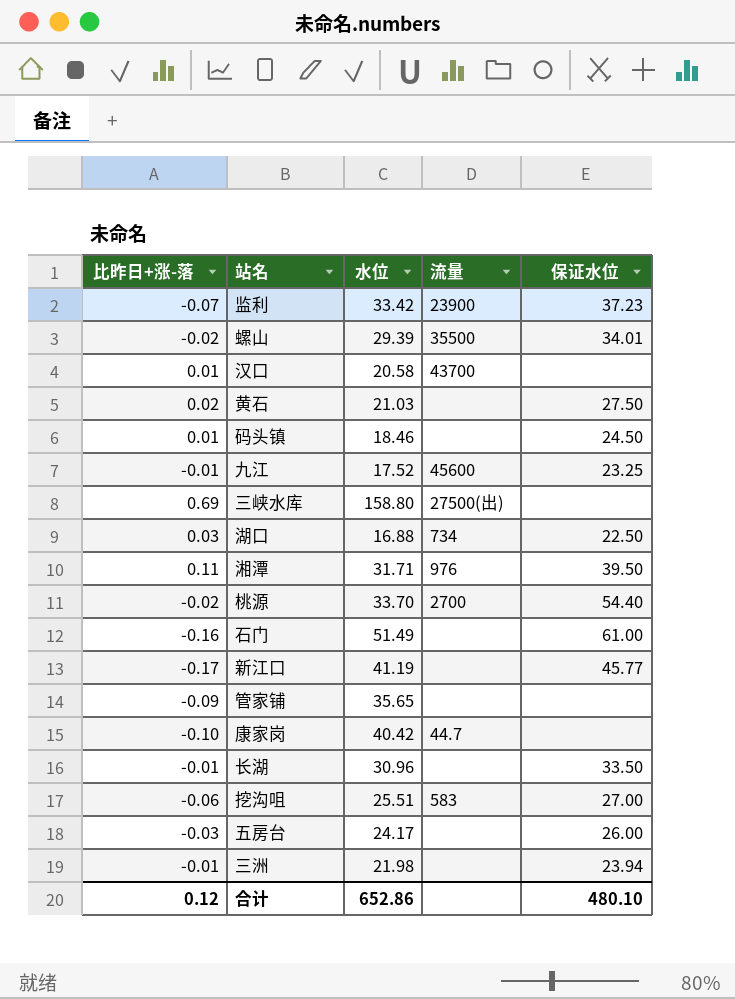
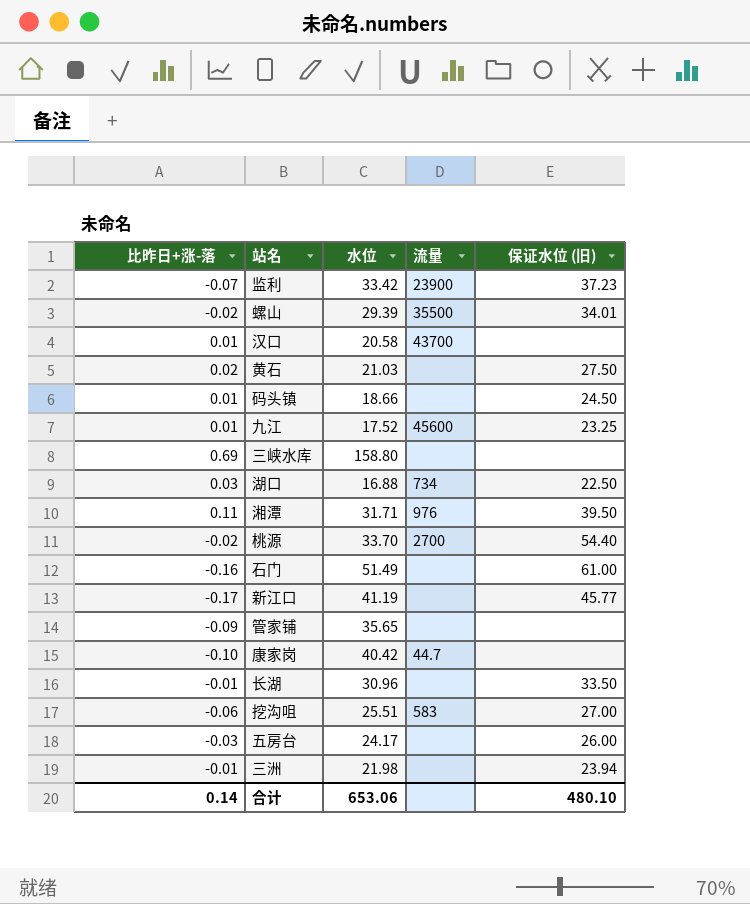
column name: 保证水位 -> 保证水位 (旧)
码头镇 | 水位: 18.46 -> 18.66
九江 | 比昨日+涨-落: -0.01 -> 0.01
三峡水库 | 流量: 27500(出) -> none
合计 | 比昨日+涨-落: 0.12 -> 0.14
合计 | 水位: 652.86 -> 653.06

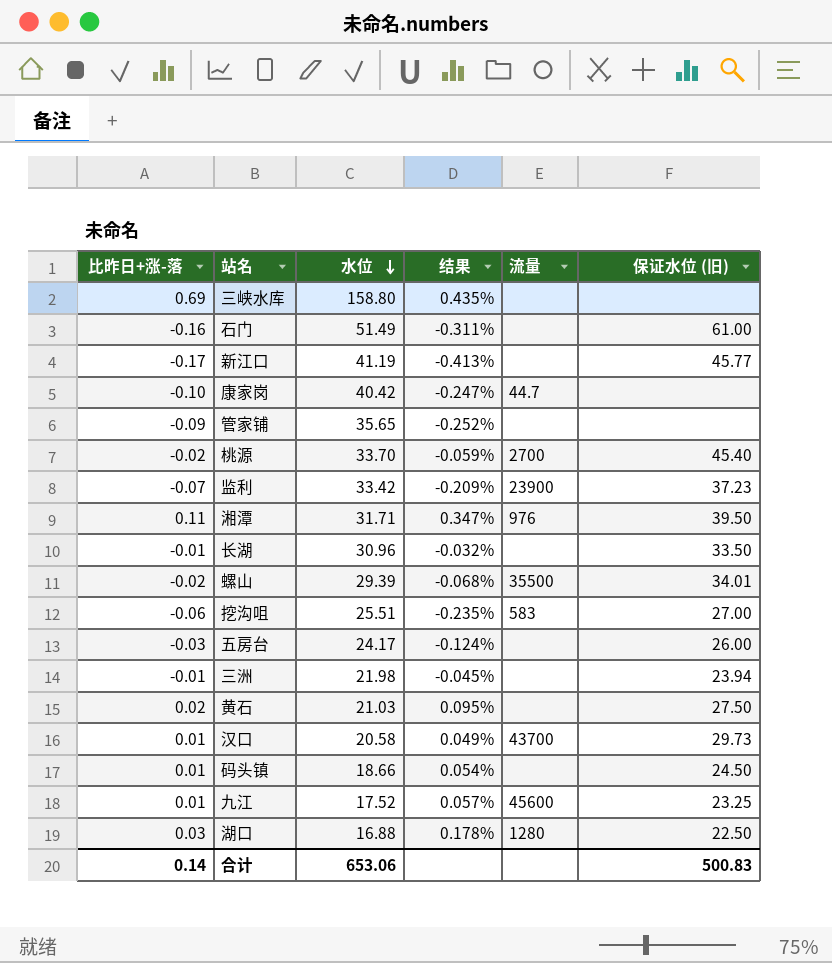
row order: none -> 水位 descending
column 结果 | formula: none -> [比昨日+涨-落] / [水位]
桃源 | 保证水位 (旧): 54.40 -> 45.40
汉口 | 保证水位 (旧): none -> 29.73
湖口 | 流量: 734 -> 1280
合计 | 保证水位 (旧): 480.10 -> 500.83

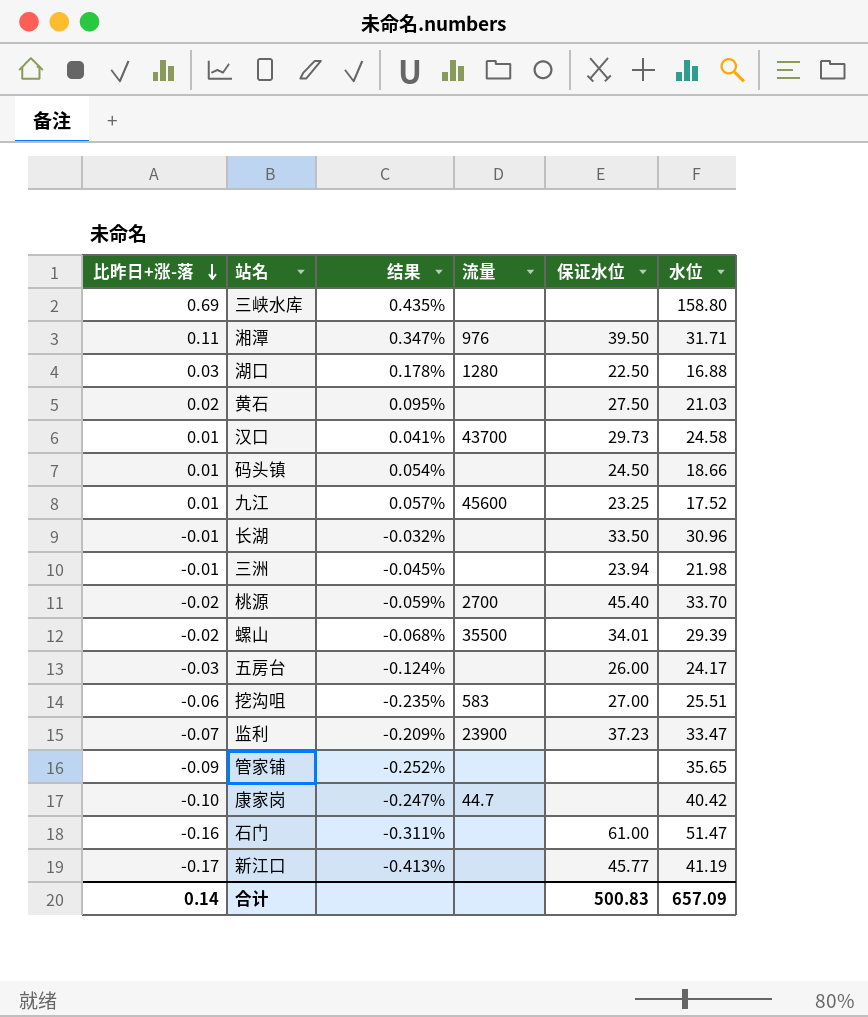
row order: 水位 descending -> 比昨日+涨-落 descending
column name: 保证水位 (旧) -> 保证水位
column 水位 | position: 3 -> 6
汉口 | 结果: 0.049% -> 0.041%
汉口 | 水位: 20.58 -> 24.58
监利 | 水位: 33.42 -> 33.47
石门 | 水位: 51.49 -> 51.47
合计 | 水位: 653.06 -> 657.09

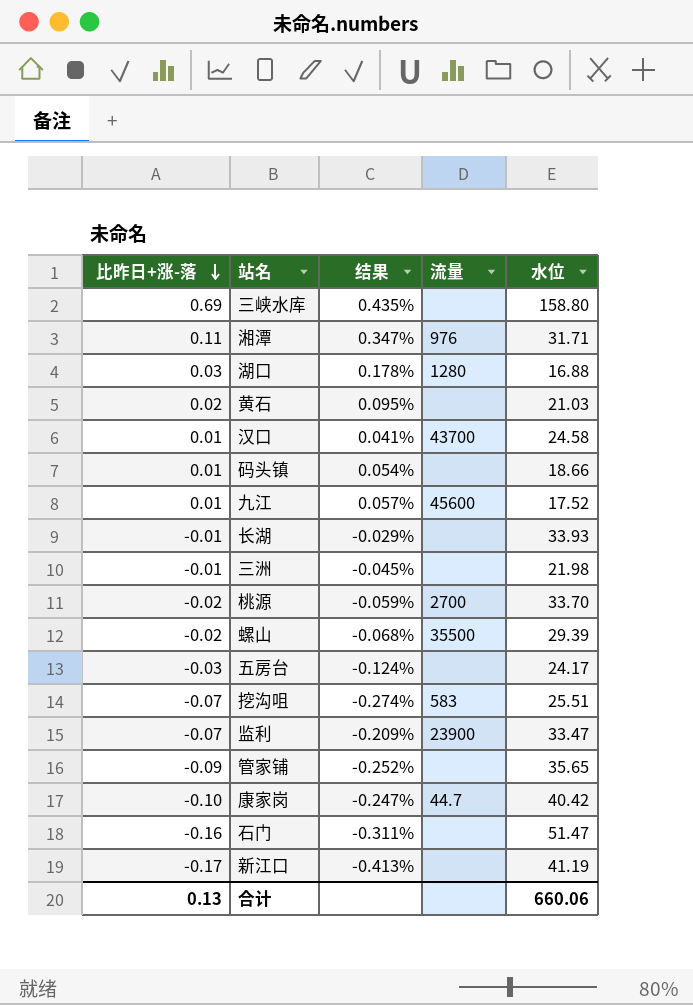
column 保证水位 | position: 5 -> none
长湖 | 结果: -0.032% -> -0.029%
长湖 | 水位: 30.96 -> 33.93
挖沟咀 | 比昨日+涨-落: -0.06 -> -0.07
挖沟咀 | 结果: -0.235% -> -0.274%
合计 | 比昨日+涨-落: 0.14 -> 0.13
合计 | 水位: 657.09 -> 660.06

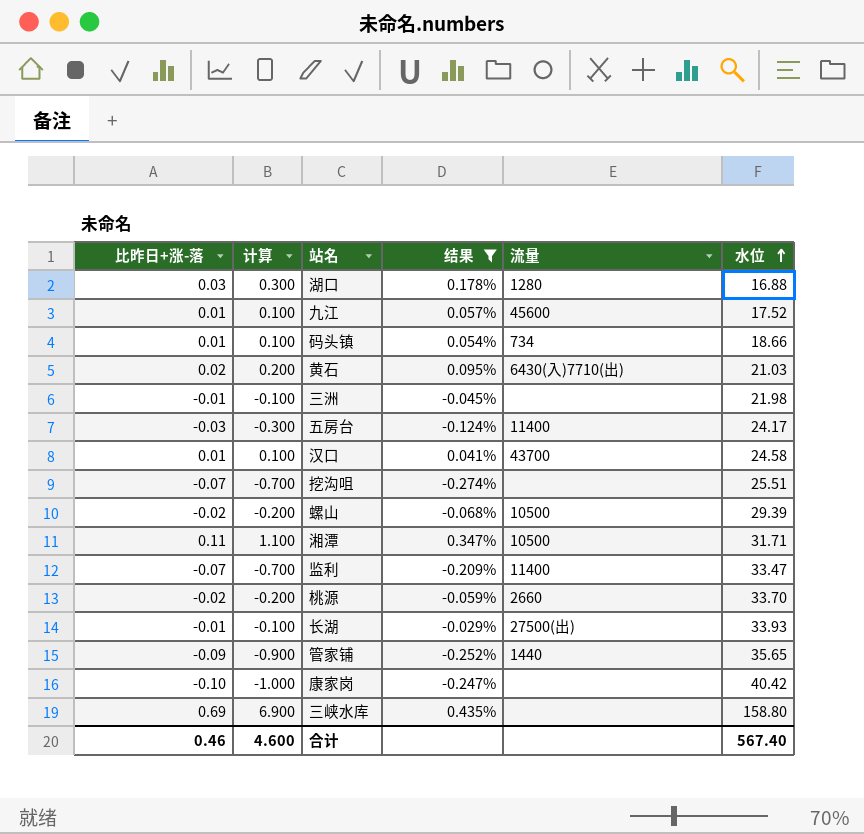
filter: none -> 结果 >= -0.274%
row order: 比昨日+涨-落 descending -> 水位 ascending
column 计算 | formula: none -> [比昨日+涨-落] * 10
码头镇 | 流量: none -> 734
黄石 | 流量: none -> 6430(入)7710(出)
五房台 | 流量: none -> 11400
挖沟咀 | 流量: 583 -> none
螺山 | 流量: 35500 -> 10500
湘潭 | 流量: 976 -> 10500
监利 | 流量: 23900 -> 11400
桃源 | 流量: 2700 -> 2660
长湖 | 流量: none -> 27500(出)
管家铺 | 流量: none -> 1440
康家岗 | 流量: 44.7 -> none
合计 | 比昨日+涨-落: 0.13 -> 0.46
合计 | 水位: 660.06 -> 567.40

